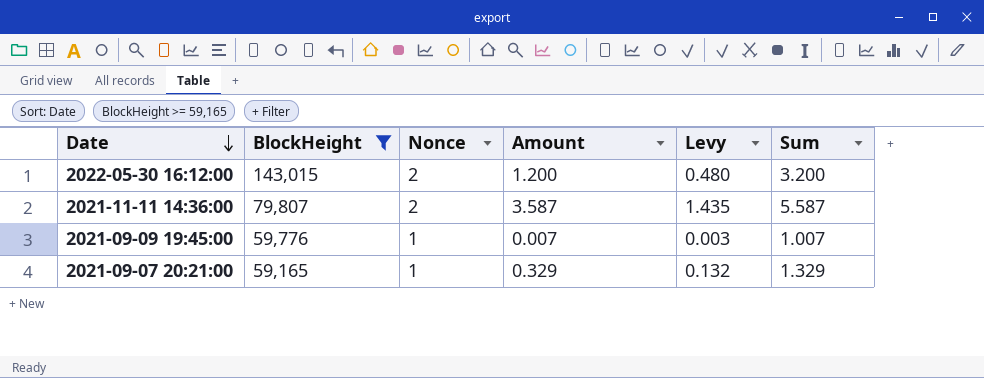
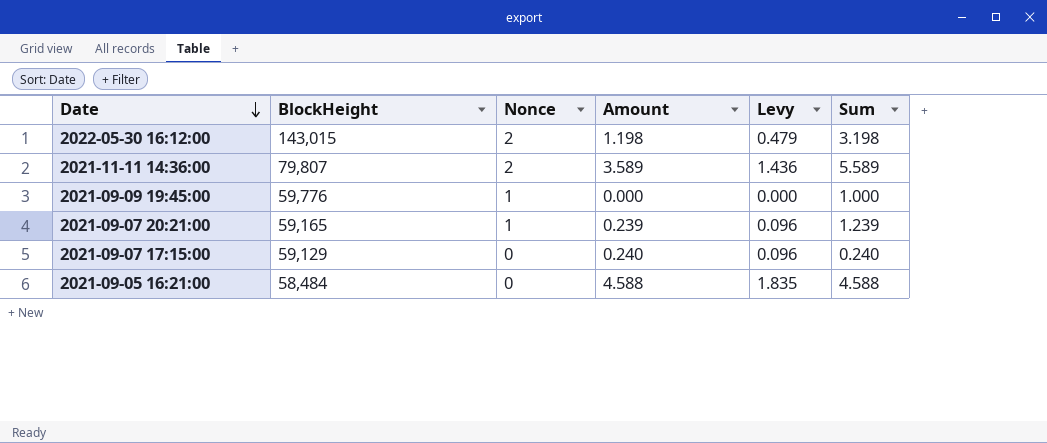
filter: BlockHeight >= 59,165 -> none
2022-05-30 16:12:00 | Amount: 1.200 -> 1.198
2022-05-30 16:12:00 | Levy: 0.480 -> 0.479
2022-05-30 16:12:00 | Sum: 3.200 -> 3.198
2021-11-11 14:36:00 | Amount: 3.587 -> 3.589
2021-11-11 14:36:00 | Levy: 1.435 -> 1.436
2021-11-11 14:36:00 | Sum: 5.587 -> 5.589
2021-09-09 19:45:00 | Amount: 0.007 -> 0.000
2021-09-09 19:45:00 | Levy: 0.003 -> 0.000
2021-09-09 19:45:00 | Sum: 1.007 -> 1.000
2021-09-07 20:21:00 | Amount: 0.329 -> 0.239
2021-09-07 20:21:00 | Levy: 0.132 -> 0.096
2021-09-07 20:21:00 | Sum: 1.329 -> 1.239

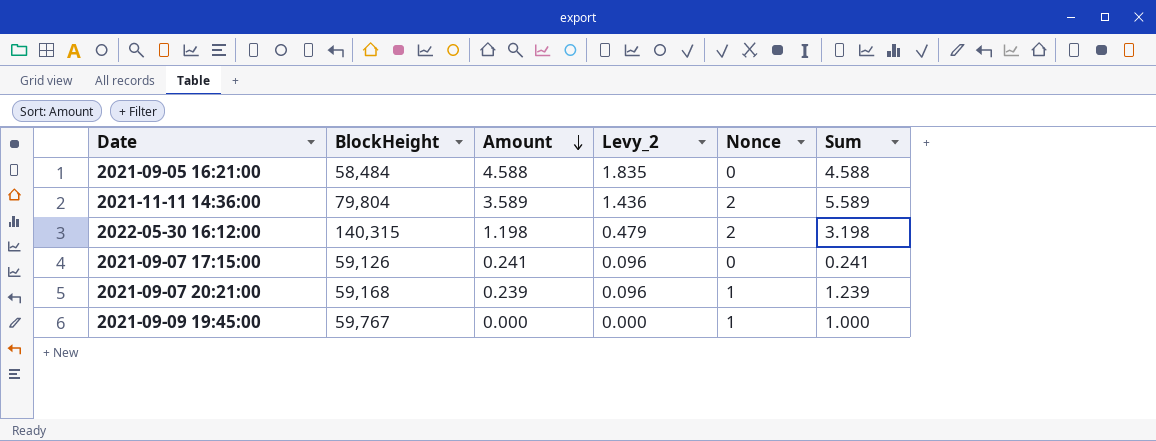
row order: Date descending -> Amount descending
column name: Levy -> Levy_2
column Nonce | position: 3 -> 5
2021-11-11 14:36:00 | BlockHeight: 79,807 -> 79,804
2022-05-30 16:12:00 | BlockHeight: 143,015 -> 140,315
2021-09-07 17:15:00 | BlockHeight: 59,129 -> 59,126
2021-09-07 17:15:00 | Amount: 0.240 -> 0.241
2021-09-07 17:15:00 | Sum: 0.240 -> 0.241
2021-09-07 20:21:00 | BlockHeight: 59,165 -> 59,168
2021-09-09 19:45:00 | BlockHeight: 59,776 -> 59,767

